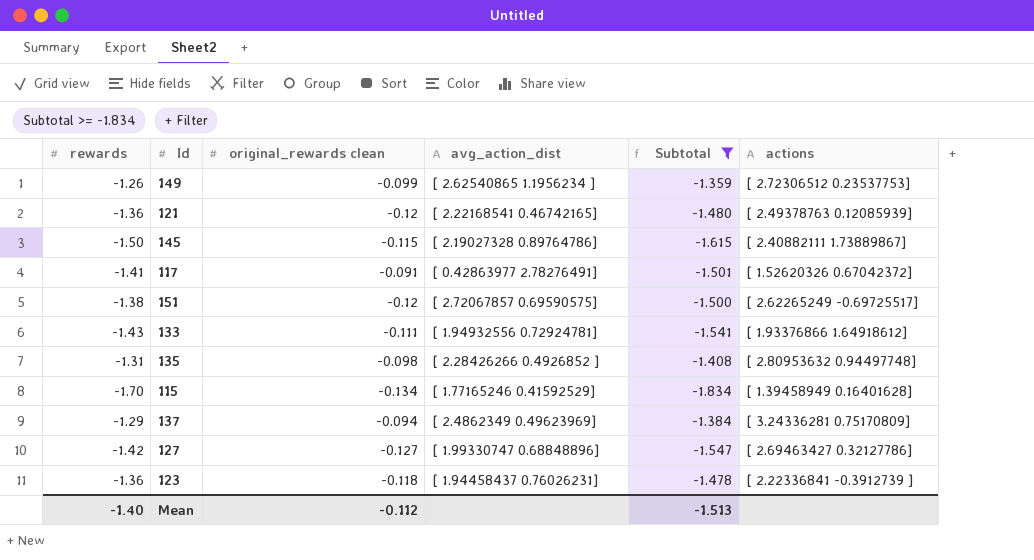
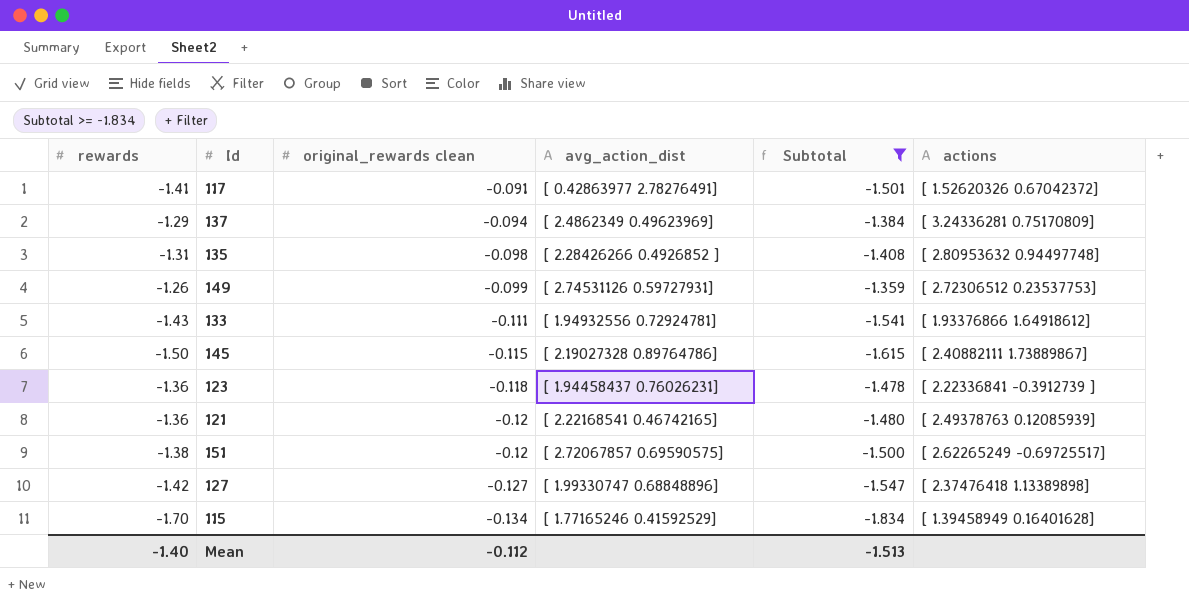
row order: none -> original_rewards clean descending
149 | avg_action_dist: [ 2.62540865 1.1956234 ] -> [ 2.74531126 0.59727931]
127 | actions: [ 2.69463427 0.32127786] -> [ 2.37476418 1.13389898]

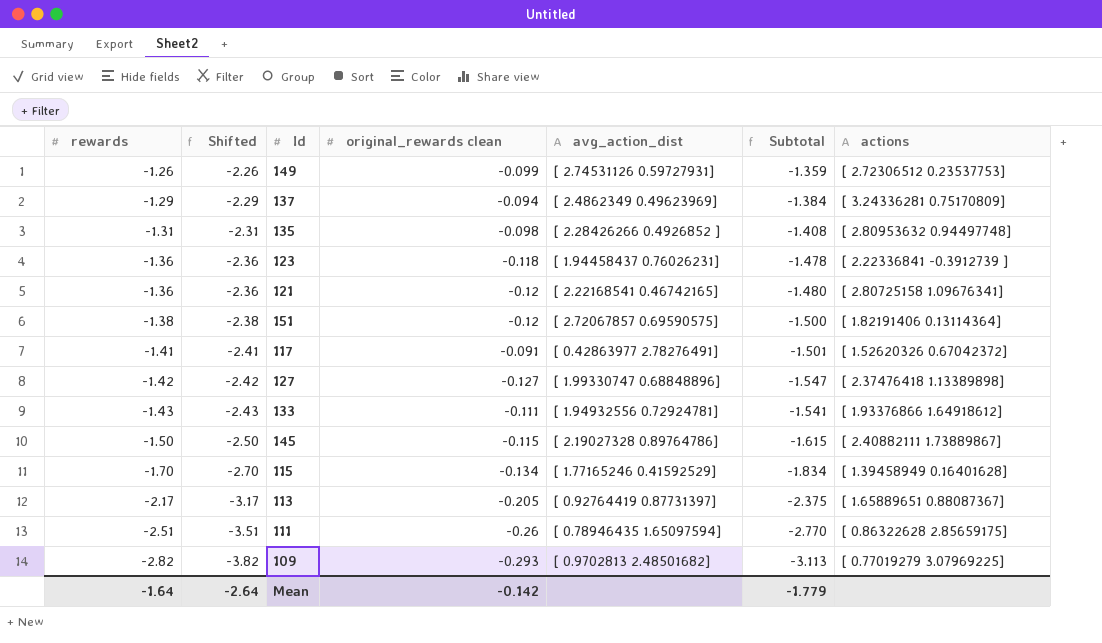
filter: Subtotal >= -1.834 -> none
row order: original_rewards clean descending -> rewards descending
column Shifted | formula: none -> [rewards] - 1
121 | actions: [ 2.49378763 0.12085939] -> [ 2.80725158 1.09676341]
151 | actions: [ 2.62265249 -0.69725517] -> [ 1.82191406 0.13114364]
Mean | rewards: -1.40 -> -1.64
Mean | original_rewards clean: -0.112 -> -0.142
Mean | Subtotal: -1.513 -> -1.779

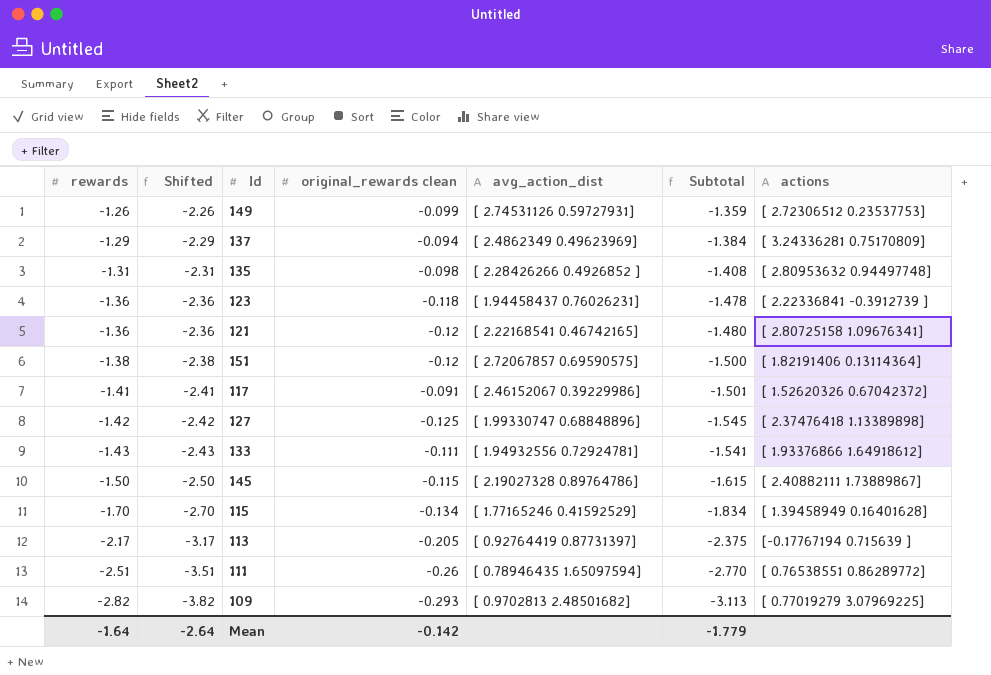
117 | avg_action_dist: [ 0.42863977 2.78276491] -> [ 2.46152067 0.39229986]
127 | original_rewards clean: -0.127 -> -0.125
127 | Subtotal: -1.547 -> -1.545
113 | actions: [ 1.65889651 0.88087367] -> [-0.17767194 0.715639 ]
111 | actions: [ 0.86322628 2.85659175] -> [ 0.76538551 0.86289772]

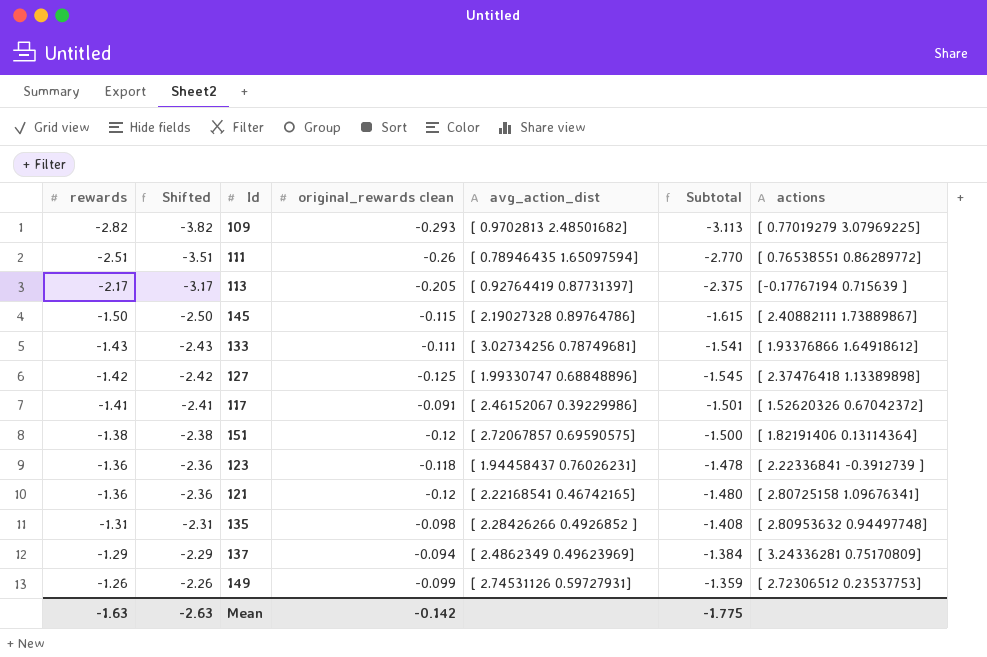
row order: rewards descending -> rewards ascending
row 115: -1.70 | -2.70 | -0.134 | [ 1.77165246 0.41592529] | -1.834 | [ 1.39458949 0.16401628] -> none
133 | avg_action_dist: [ 1.94932556 0.72924781] -> [ 3.02734256 0.78749681]
Mean | rewards: -1.64 -> -1.63
Mean | Shifted: -2.64 -> -2.63
Mean | Subtotal: -1.779 -> -1.775

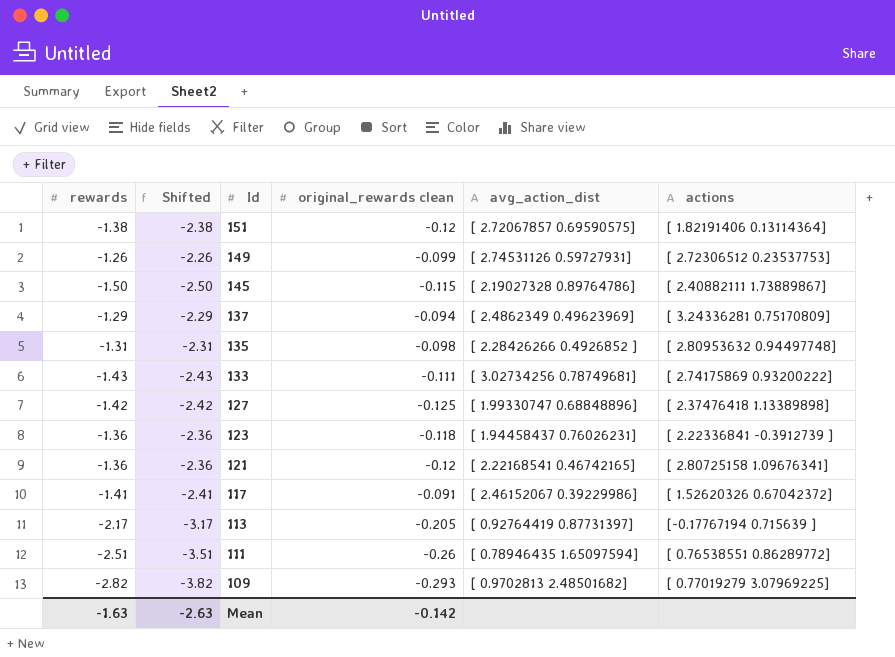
row order: rewards ascending -> Id descending
column Subtotal | formula: [rewards] + [original_rewards clean] -> none
133 | actions: [ 1.93376866 1.64918612] -> [ 2.74175869 0.93200222]

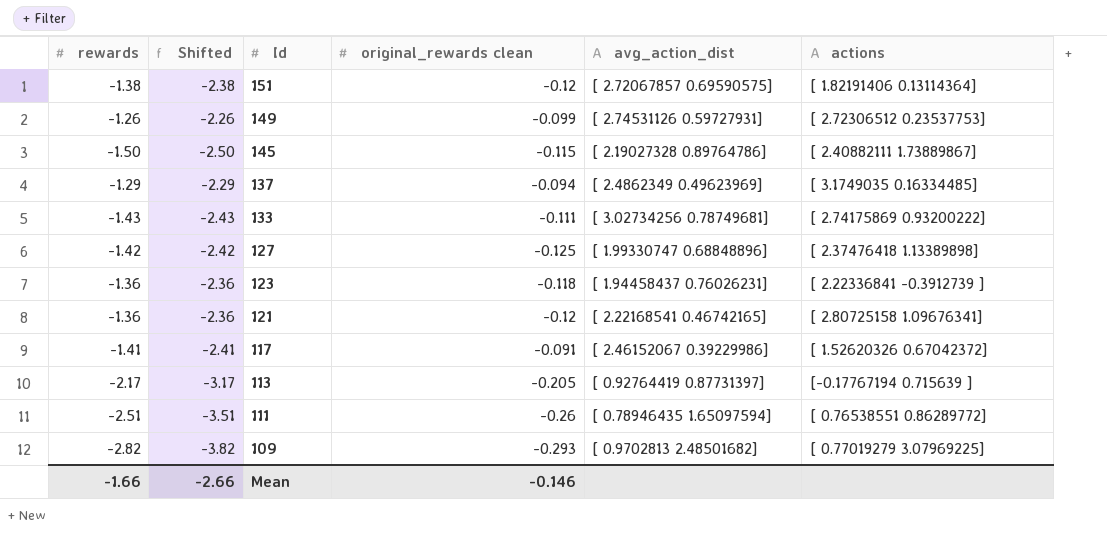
row 135: -1.31 | -2.31 | -0.098 | [ 2.28426266 0.4926852 ] | [ 2.80953632 0.94497748] -> none
137 | actions: [ 3.24336281 0.75170809] -> [ 3.1749035 0.16334485]
Mean | rewards: -1.63 -> -1.66
Mean | Shifted: -2.63 -> -2.66
Mean | original_rewards clean: -0.142 -> -0.146

